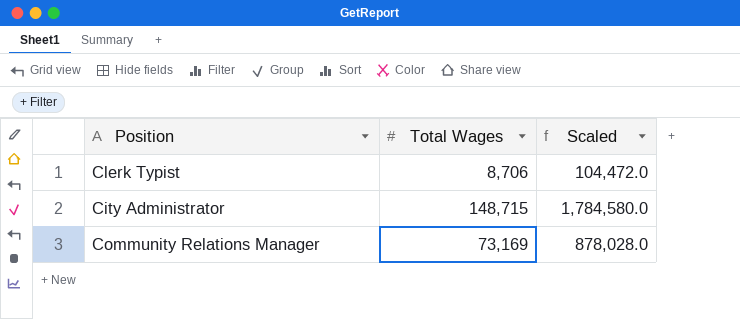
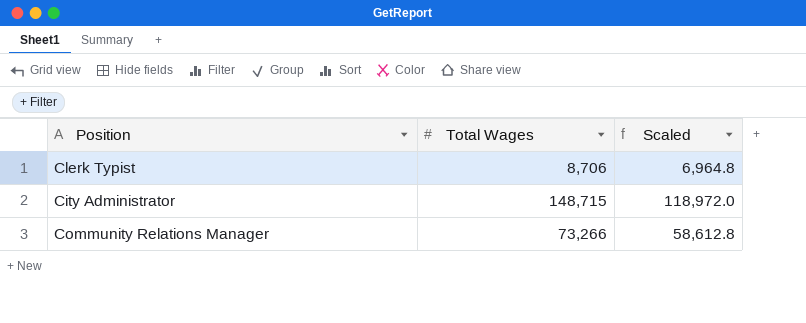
column Scaled | formula: [Total Wages] * 12 -> [Total Wages] * 0.8
Community Relations Manager | Total Wages: 73,169 -> 73,266

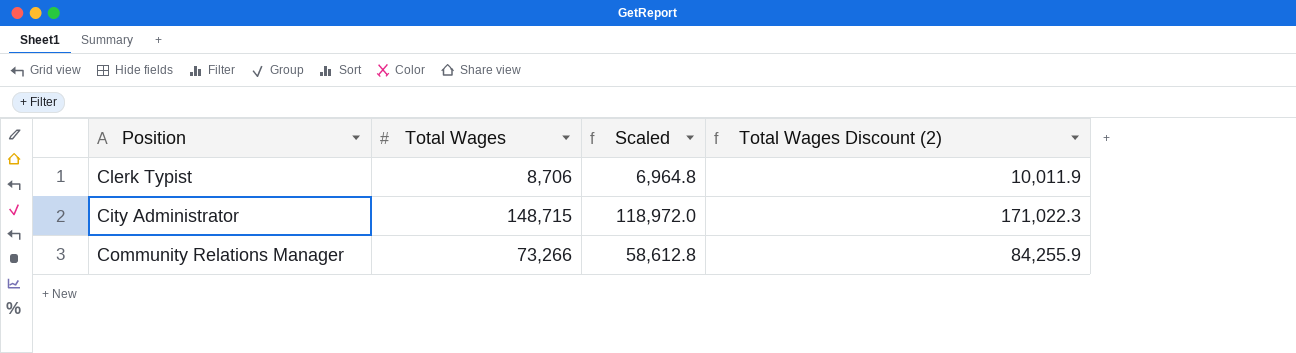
column Total Wages Discount (2) | formula: none -> [Total Wages] * 1.15

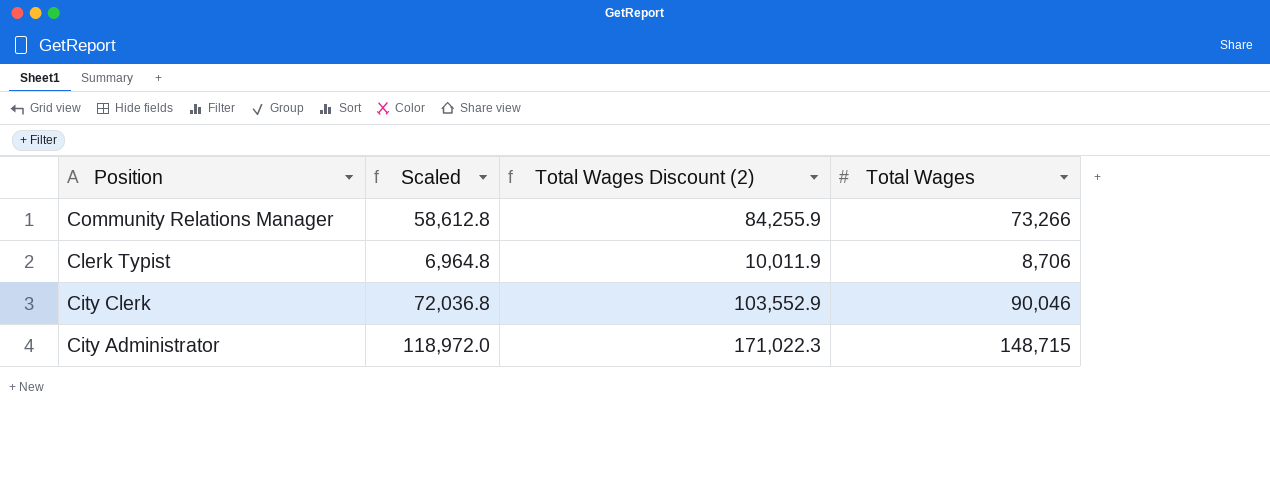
row order: none -> Position descending
column Total Wages | position: 2 -> 4
row City Clerk: none -> 72,036.8 | 103,552.9 | 90,046

